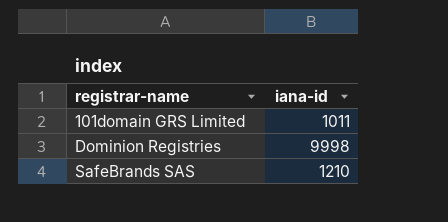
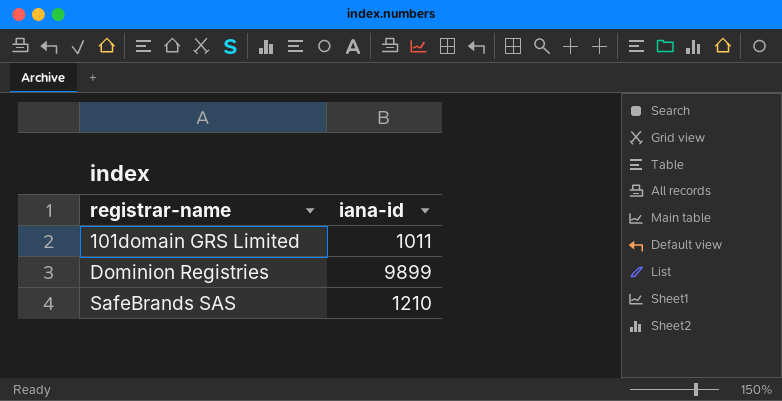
Dominion Registries | iana-id: 9998 -> 9899

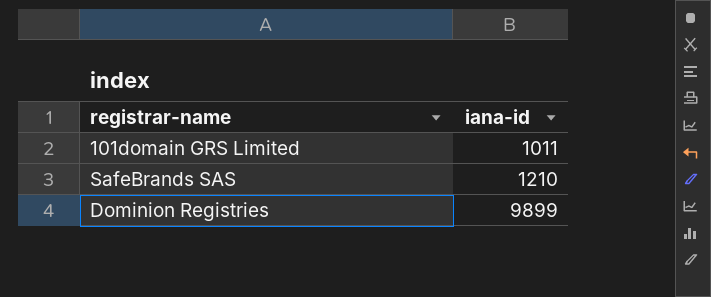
row order: registrar-name ascending -> iana-id ascending

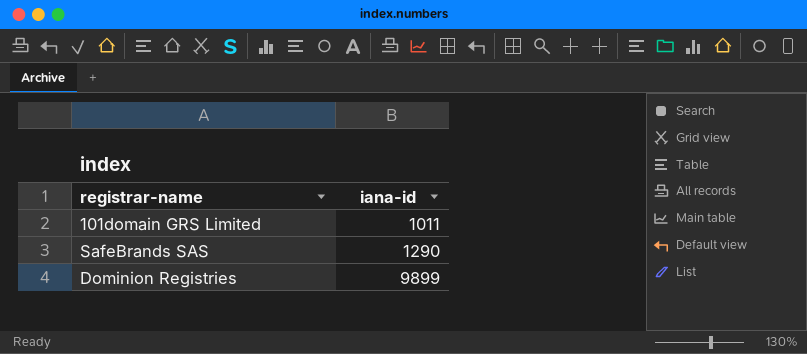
SafeBrands SAS | iana-id: 1210 -> 1290

